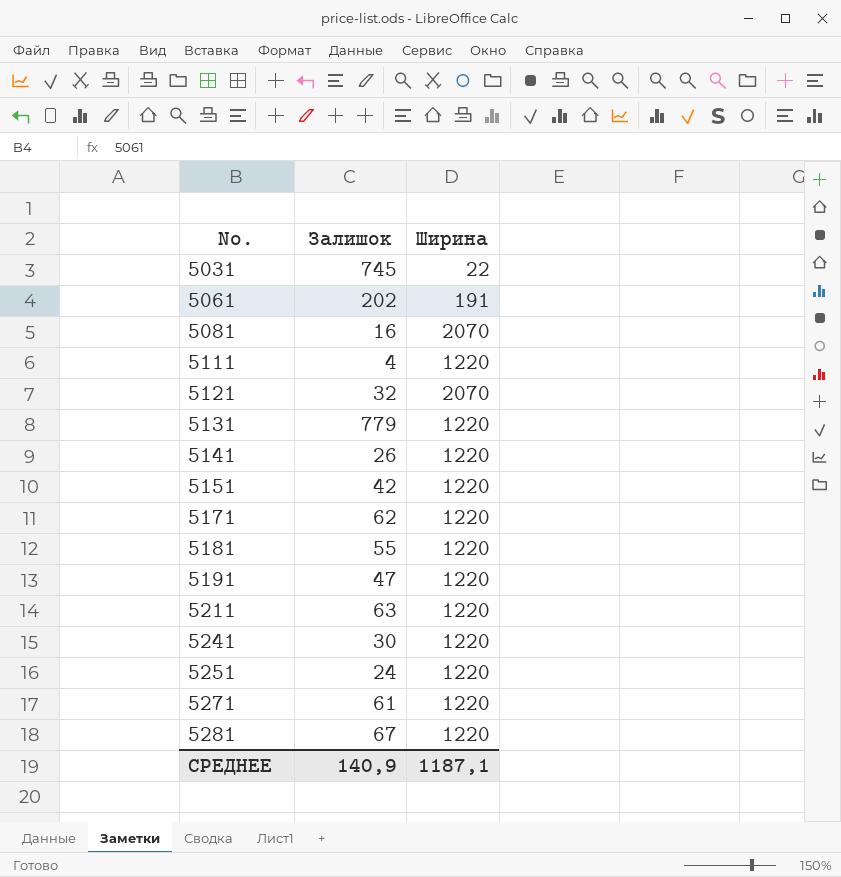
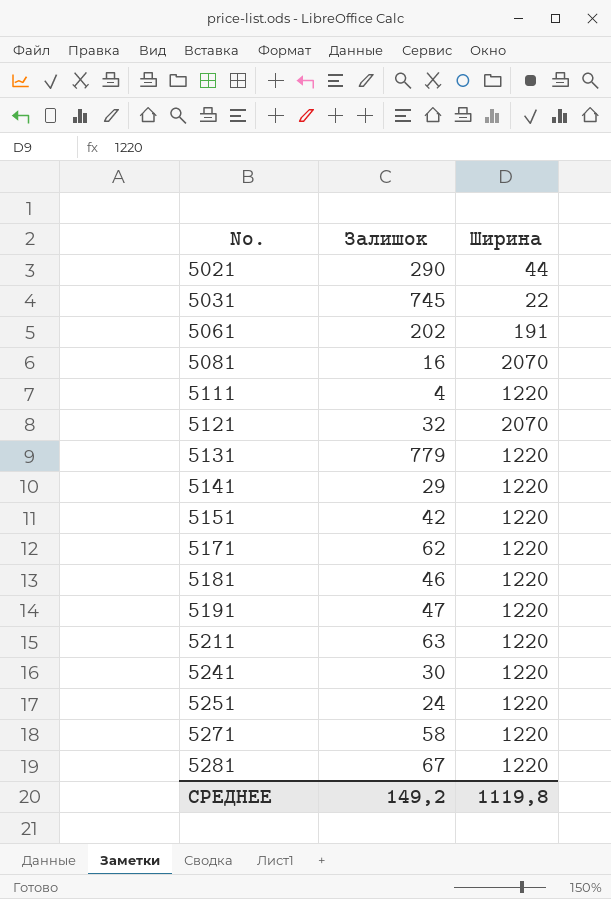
row 5021: none -> 290 | 44
5141 | Залишок: 26 -> 29
5181 | Залишок: 55 -> 46
5271 | Залишок: 61 -> 58
СРЕДНЕЕ | Залишок: 140,9 -> 149,2
СРЕДНЕЕ | Ширина: 1187,1 -> 1119,8

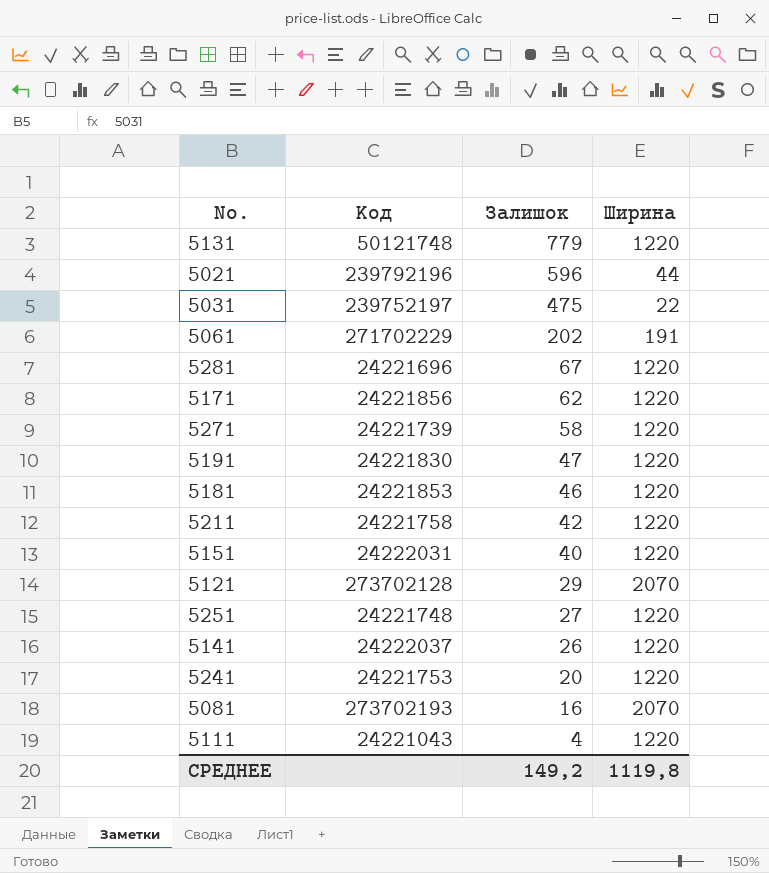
row order: No. ascending -> Залишок descending
column Код | position: none -> 2
5021 | Залишок: 290 -> 596
5031 | Залишок: 745 -> 475
5211 | Залишок: 63 -> 42
5151 | Залишок: 42 -> 40
5121 | Залишок: 32 -> 29
5251 | Залишок: 24 -> 27
5141 | Залишок: 29 -> 26
5241 | Залишок: 30 -> 20

